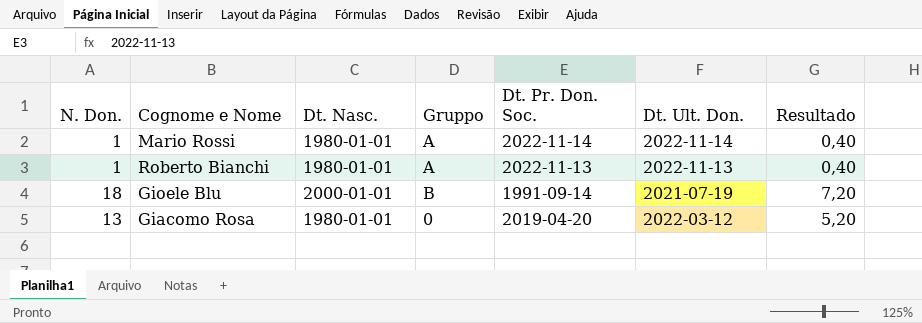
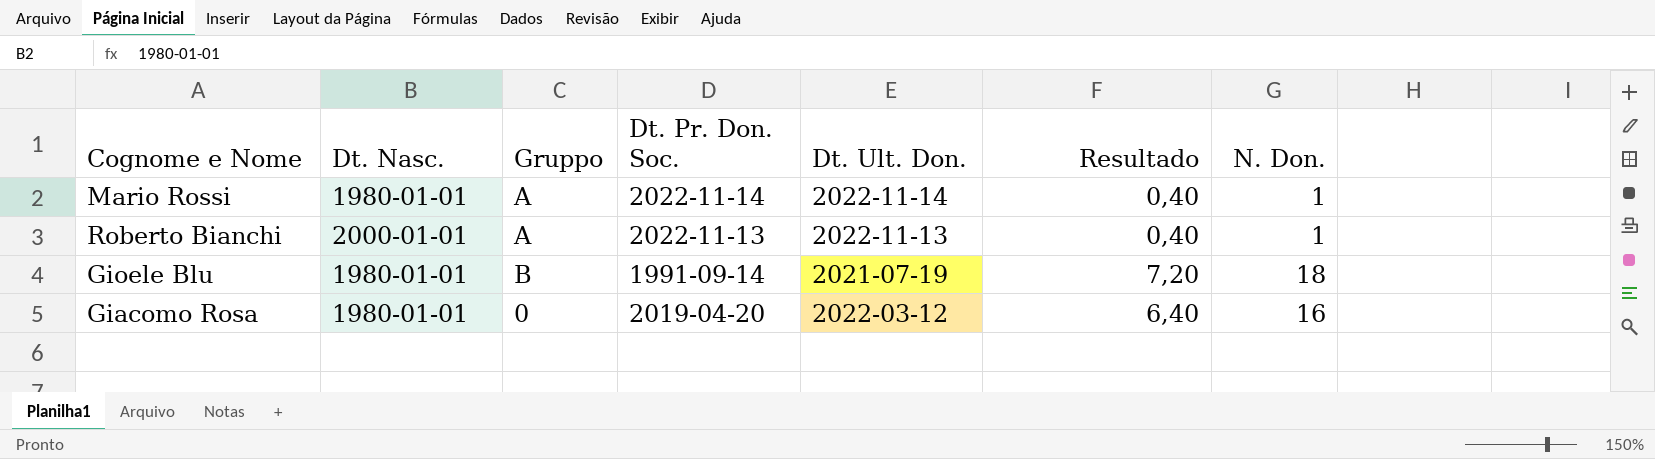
column N. Don. | position: 1 -> 7
Roberto Bianchi | Dt. Nasc.: 1980-01-01 -> 2000-01-01
Gioele Blu | Dt. Nasc.: 2000-01-01 -> 1980-01-01
Giacomo Rosa | Resultado: 5,20 -> 6,40
Giacomo Rosa | N. Don.: 13 -> 16

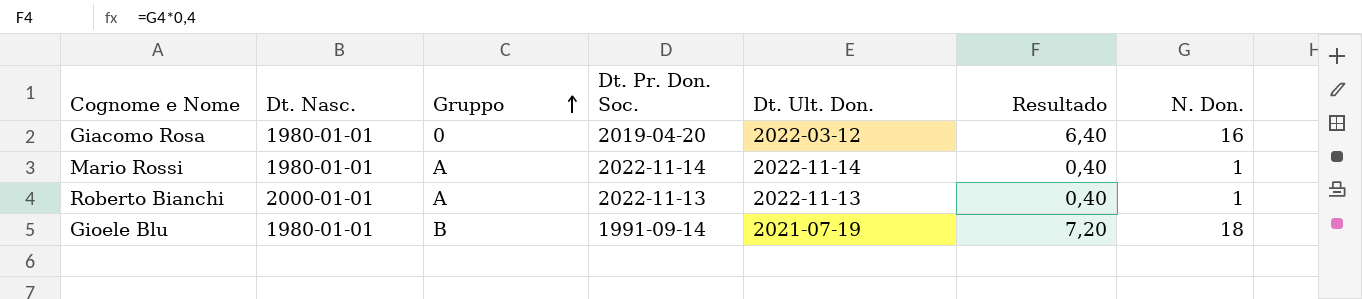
row order: none -> Gruppo ascending

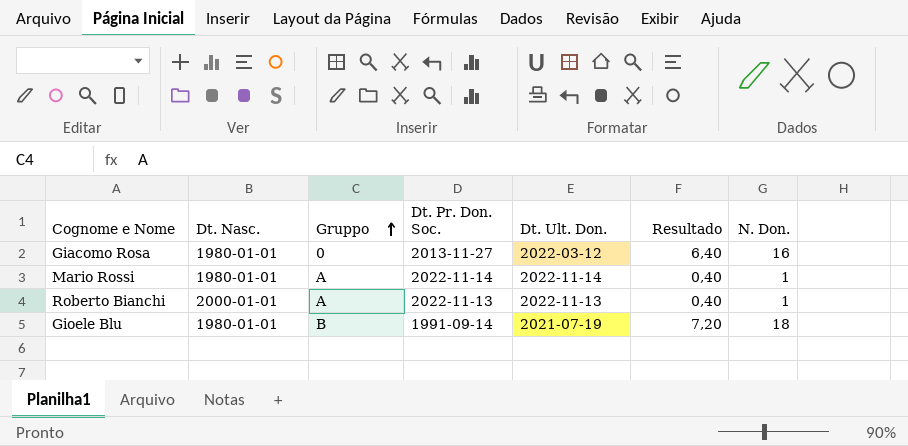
Giacomo Rosa | Dt. Pr. Don. Soc.: 2019-04-20 -> 2013-11-27

